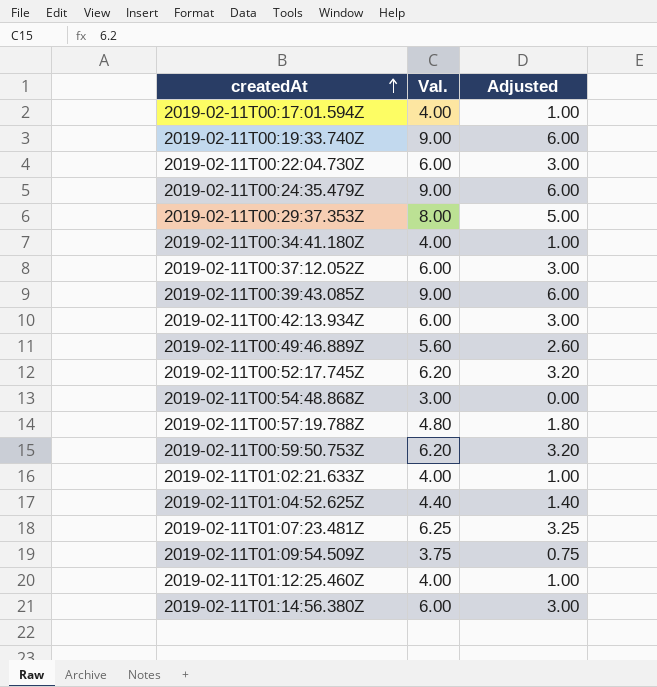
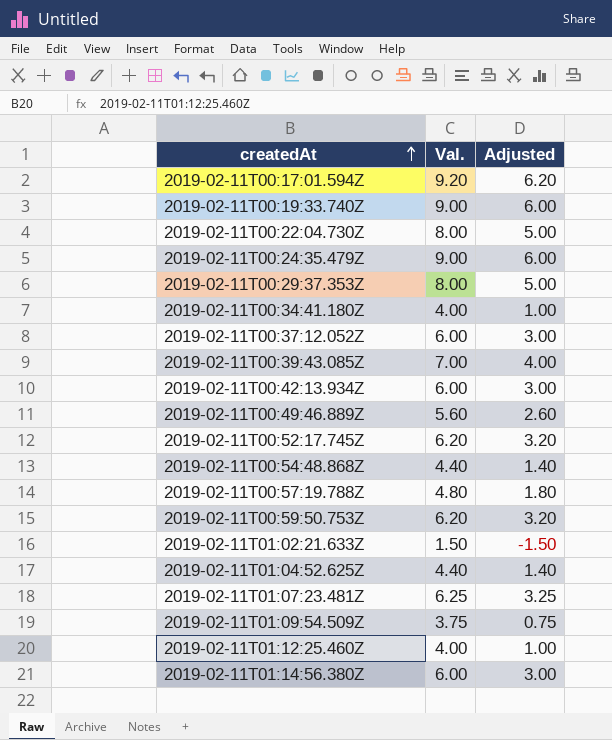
2019-02-11T00:17:01.594Z | Val.: 4.00 -> 9.20
2019-02-11T00:17:01.594Z | Adjusted: 1.00 -> 6.20
2019-02-11T00:22:04.730Z | Val.: 6.00 -> 8.00
2019-02-11T00:22:04.730Z | Adjusted: 3.00 -> 5.00
2019-02-11T00:39:43.085Z | Val.: 9.00 -> 7.00
2019-02-11T00:39:43.085Z | Adjusted: 6.00 -> 4.00
2019-02-11T00:54:48.868Z | Val.: 3.00 -> 4.40
2019-02-11T00:54:48.868Z | Adjusted: 0.00 -> 1.40
2019-02-11T01:02:21.633Z | Val.: 4.00 -> 1.50
2019-02-11T01:02:21.633Z | Adjusted: 1.00 -> -1.50

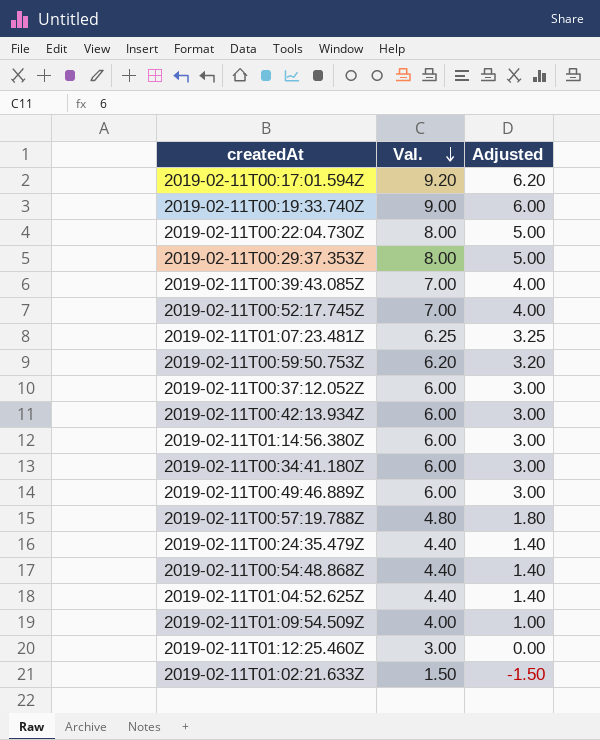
row order: createdAt ascending -> Val. descending
2019-02-11T00:52:17.745Z | Val.: 6.20 -> 7.00
2019-02-11T00:52:17.745Z | Adjusted: 3.20 -> 4.00
2019-02-11T00:34:41.180Z | Val.: 4.00 -> 6.00
2019-02-11T00:34:41.180Z | Adjusted: 1.00 -> 3.00
2019-02-11T00:49:46.889Z | Val.: 5.60 -> 6.00
2019-02-11T00:49:46.889Z | Adjusted: 2.60 -> 3.00
2019-02-11T00:24:35.479Z | Val.: 9.00 -> 4.40
2019-02-11T00:24:35.479Z | Adjusted: 6.00 -> 1.40
2019-02-11T01:09:54.509Z | Val.: 3.75 -> 4.00
2019-02-11T01:09:54.509Z | Adjusted: 0.75 -> 1.00
2019-02-11T01:12:25.460Z | Val.: 4.00 -> 3.00
2019-02-11T01:12:25.460Z | Adjusted: 1.00 -> 0.00

